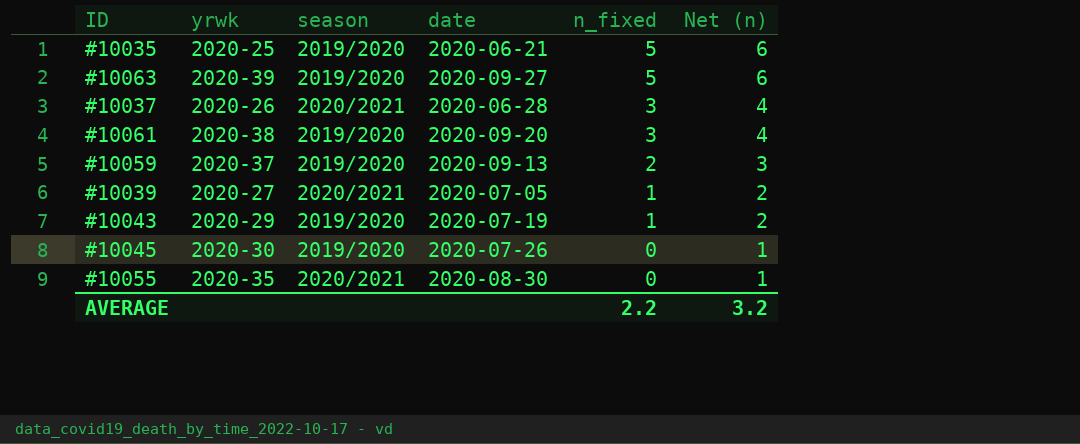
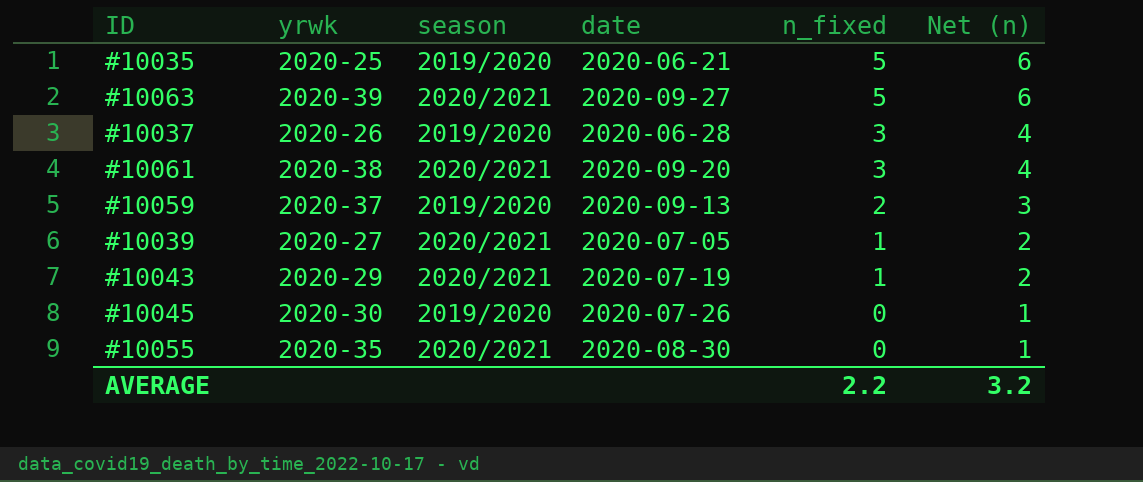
#10063 | season: 2019/2020 -> 2020/2021
#10037 | season: 2020/2021 -> 2019/2020
#10061 | season: 2019/2020 -> 2020/2021
#10043 | season: 2019/2020 -> 2020/2021

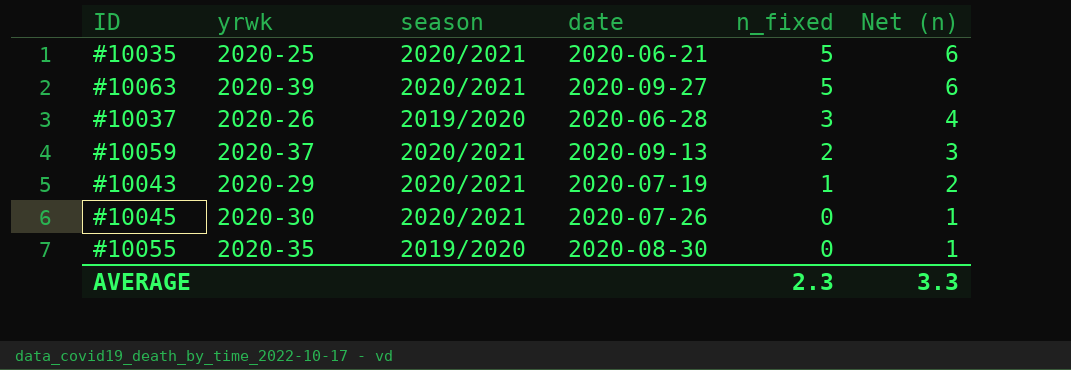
row #10061: 2020-38 | 2020/2021 | 2020-09-20 | 3 | 4 -> none
row #10039: 2020-27 | 2020/2021 | 2020-07-05 | 1 | 2 -> none
#10035 | season: 2019/2020 -> 2020/2021
#10059 | season: 2019/2020 -> 2020/2021
#10045 | season: 2019/2020 -> 2020/2021
#10055 | season: 2020/2021 -> 2019/2020
AVERAGE | n_fixed: 2.2 -> 2.3
AVERAGE | Net (n): 3.2 -> 3.3

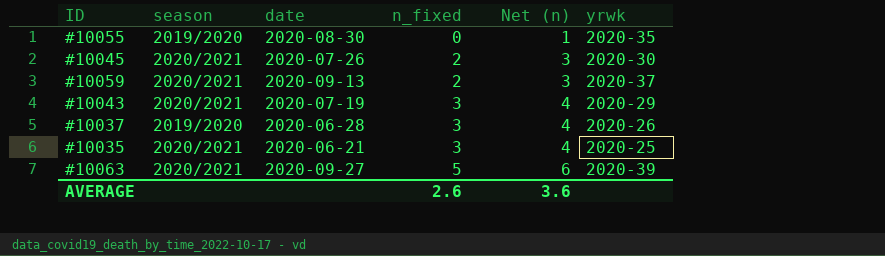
row order: n_fixed descending -> n_fixed ascending
column yrwk | position: 2 -> 6
#10045 | n_fixed: 0 -> 2
#10045 | Net (n): 1 -> 3
#10043 | n_fixed: 1 -> 3
#10043 | Net (n): 2 -> 4
#10035 | n_fixed: 5 -> 3
#10035 | Net (n): 6 -> 4
AVERAGE | n_fixed: 2.3 -> 2.6
AVERAGE | Net (n): 3.3 -> 3.6

